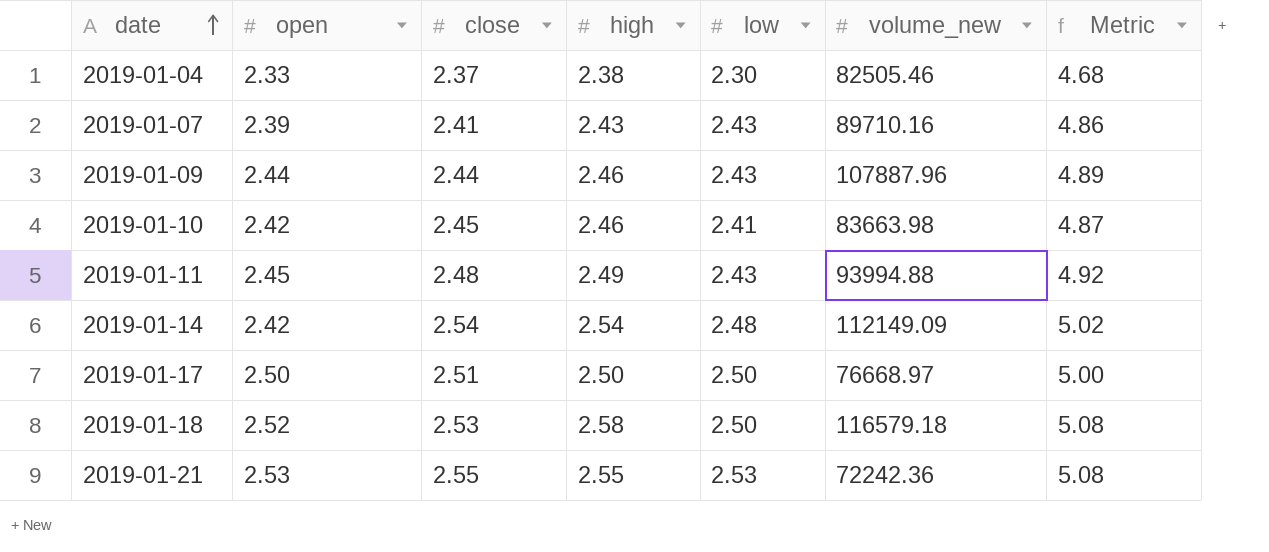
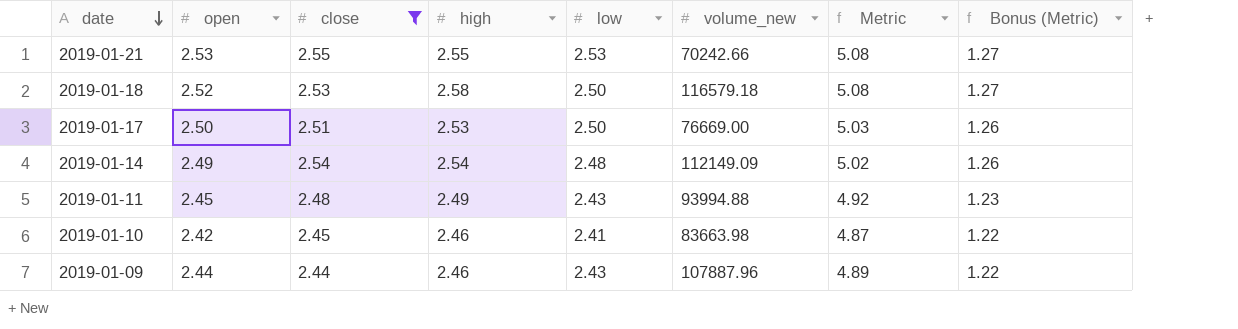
filter: none -> close >= 2.44
row order: date ascending -> date descending
column Bonus (Metric) | formula: none -> [Metric] * 0.25
2019-01-21 | volume_new: 72242.36 -> 70242.66
2019-01-17 | high: 2.50 -> 2.53
2019-01-17 | volume_new: 76668.97 -> 76669.00
2019-01-17 | Metric: 5.00 -> 5.03
2019-01-14 | open: 2.42 -> 2.49

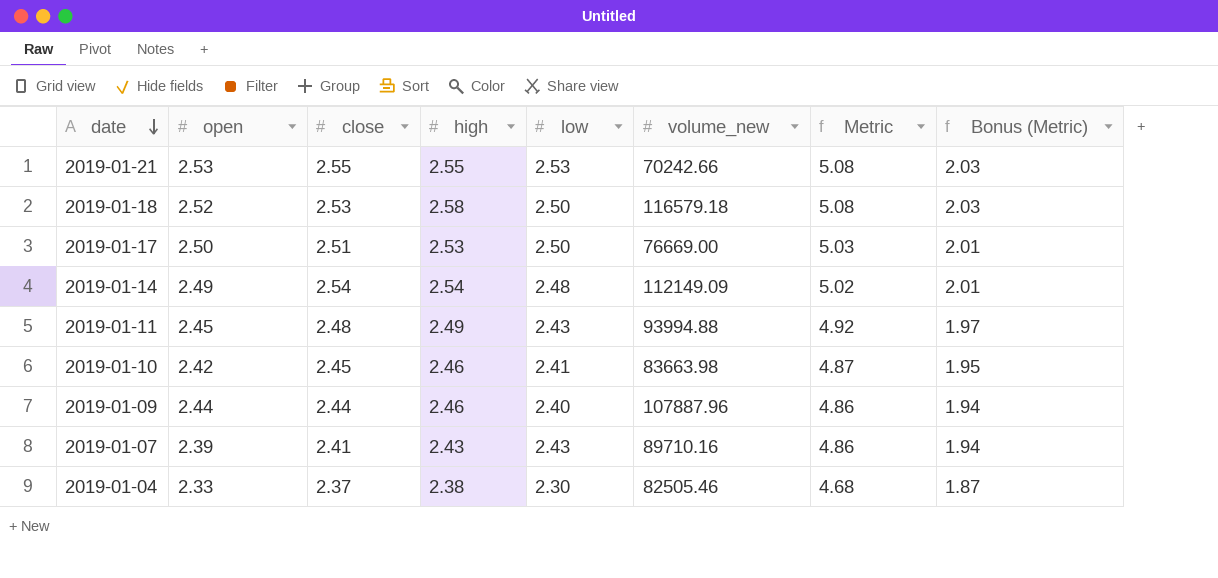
filter: close >= 2.44 -> none
column Bonus (Metric) | formula: [Metric] * 0.25 -> [Metric] * 0.4
2019-01-09 | low: 2.43 -> 2.40
2019-01-09 | Metric: 4.89 -> 4.86

